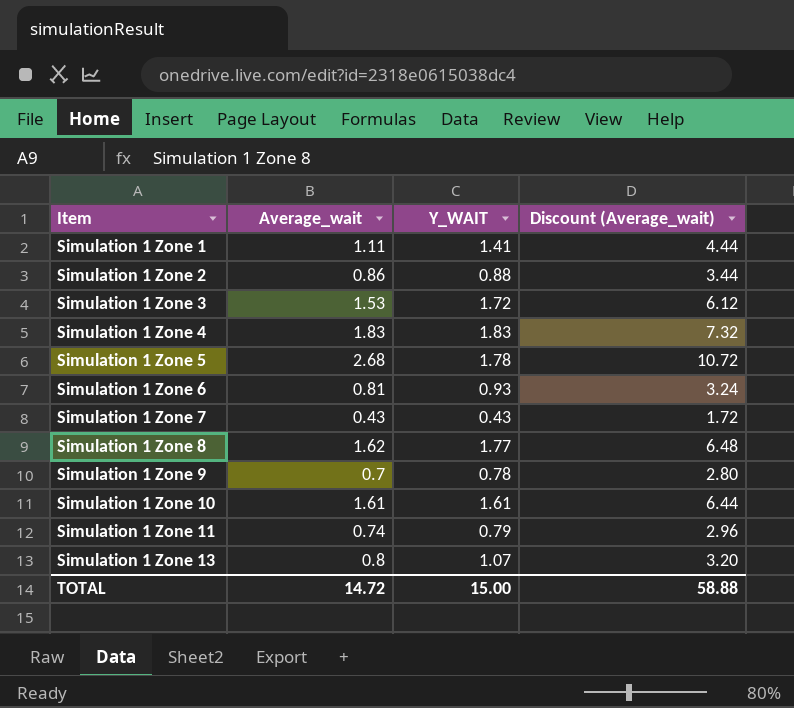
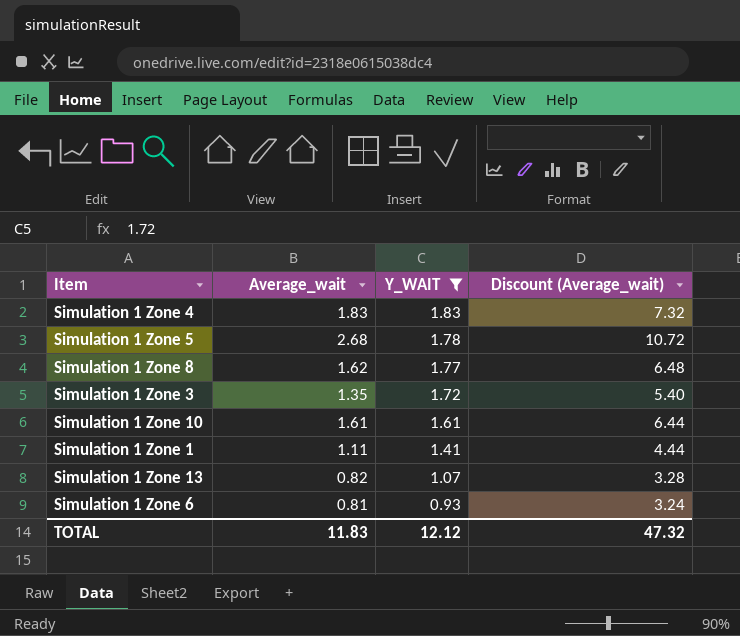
filter: none -> Y_WAIT >= 0.93
row order: Item ascending -> Y_WAIT descending
Simulation 1 Zone 3 | Average_wait: 1.53 -> 1.35
Simulation 1 Zone 3 | Discount (Average_wait): 6.12 -> 5.40
Simulation 1 Zone 13 | Average_wait: 0.8 -> 0.82
Simulation 1 Zone 13 | Discount (Average_wait): 3.20 -> 3.28
TOTAL | Average_wait: 14.72 -> 11.83
TOTAL | Y_WAIT: 15.00 -> 12.12
TOTAL | Discount (Average_wait): 58.88 -> 47.32

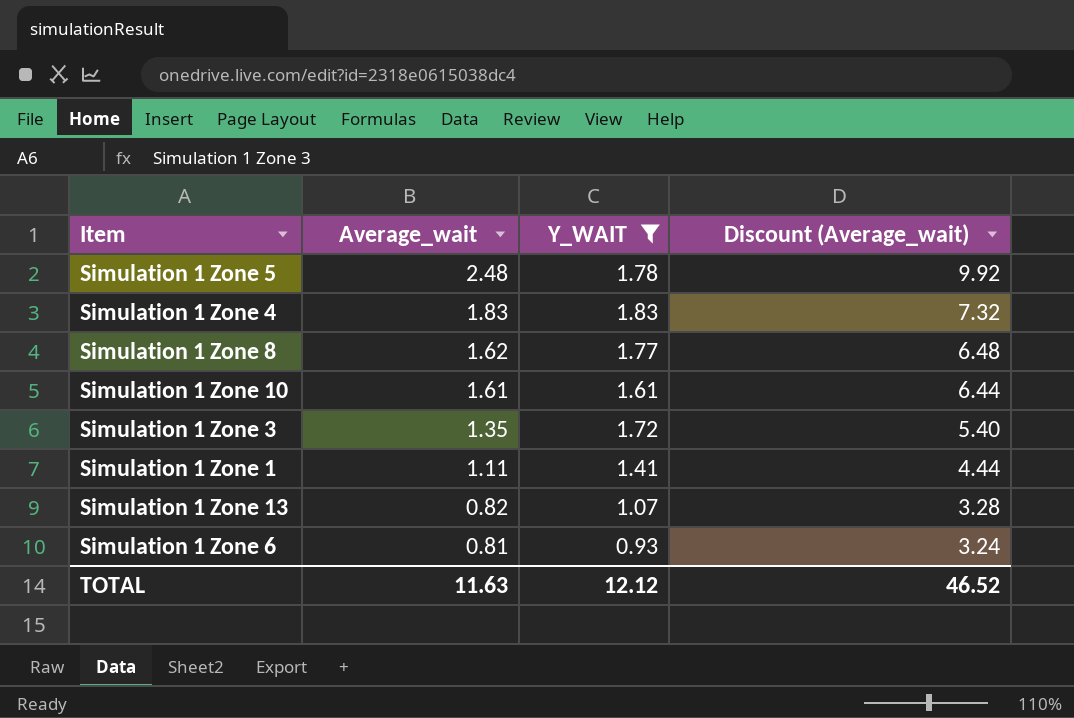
row order: Y_WAIT descending -> Average_wait descending
Simulation 1 Zone 5 | Average_wait: 2.68 -> 2.48
Simulation 1 Zone 5 | Discount (Average_wait): 10.72 -> 9.92
TOTAL | Average_wait: 11.83 -> 11.63
TOTAL | Discount (Average_wait): 47.32 -> 46.52

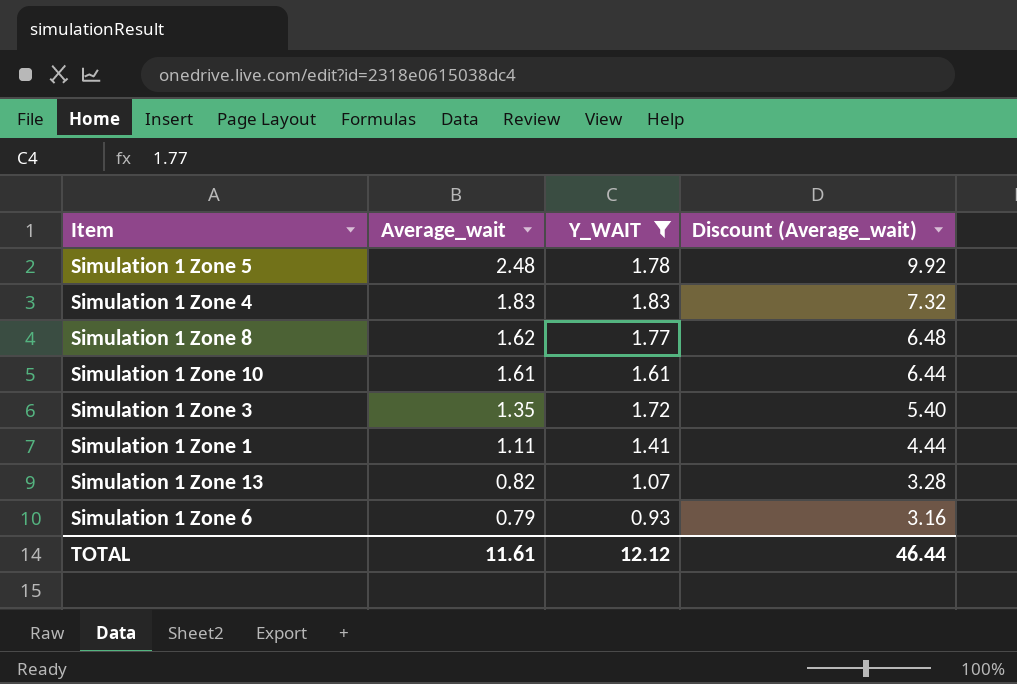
Simulation 1 Zone 6 | Average_wait: 0.81 -> 0.79
Simulation 1 Zone 6 | Discount (Average_wait): 3.24 -> 3.16
TOTAL | Average_wait: 11.63 -> 11.61
TOTAL | Discount (Average_wait): 46.52 -> 46.44

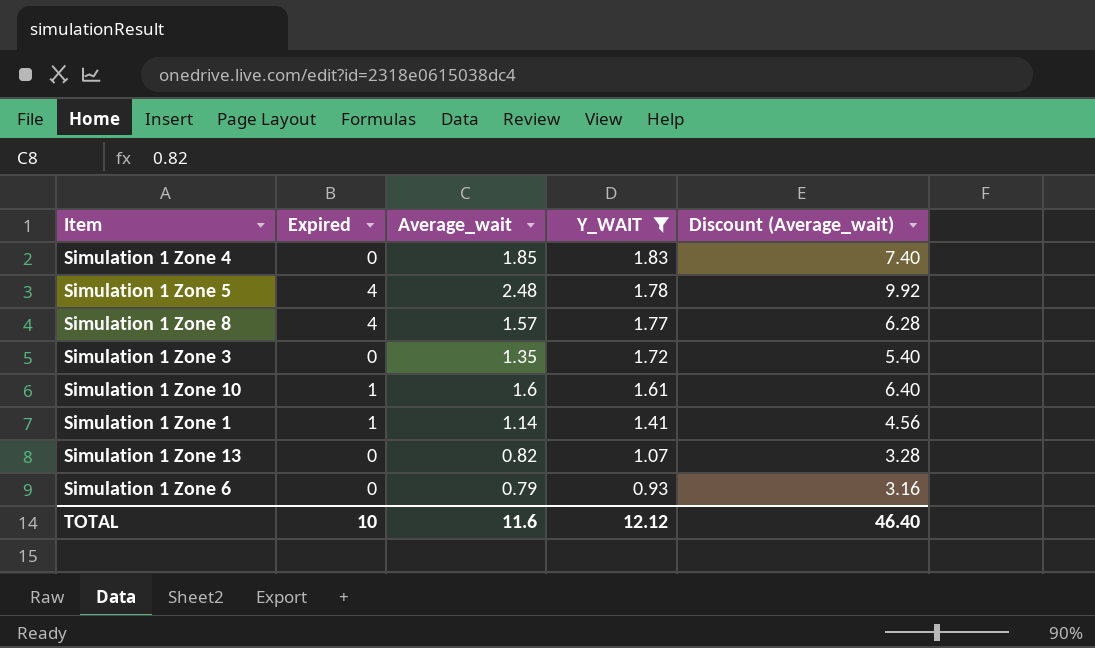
row order: Average_wait descending -> Y_WAIT descending
column Expired | position: none -> 2
Simulation 1 Zone 4 | Average_wait: 1.83 -> 1.85
Simulation 1 Zone 4 | Discount (Average_wait): 7.32 -> 7.40
Simulation 1 Zone 8 | Average_wait: 1.62 -> 1.57
Simulation 1 Zone 8 | Discount (Average_wait): 6.48 -> 6.28
Simulation 1 Zone 10 | Average_wait: 1.61 -> 1.6
Simulation 1 Zone 10 | Discount (Average_wait): 6.44 -> 6.40
Simulation 1 Zone 1 | Average_wait: 1.11 -> 1.14
Simulation 1 Zone 1 | Discount (Average_wait): 4.44 -> 4.56
TOTAL | Average_wait: 11.61 -> 11.6
TOTAL | Discount (Average_wait): 46.44 -> 46.40

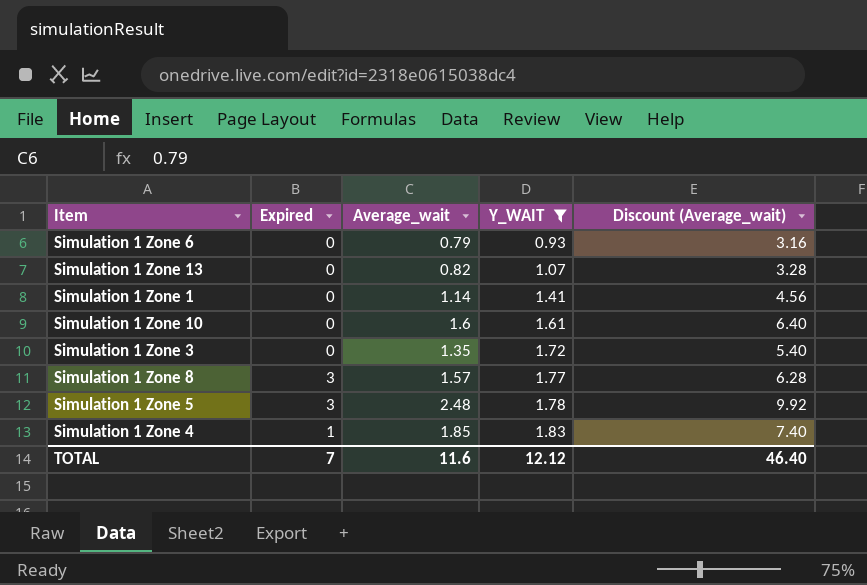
row order: Y_WAIT descending -> Y_WAIT ascending
Simulation 1 Zone 1 | Expired: 1 -> 0
Simulation 1 Zone 10 | Expired: 1 -> 0
Simulation 1 Zone 8 | Expired: 4 -> 3
Simulation 1 Zone 5 | Expired: 4 -> 3
Simulation 1 Zone 4 | Expired: 0 -> 1
TOTAL | Expired: 10 -> 7

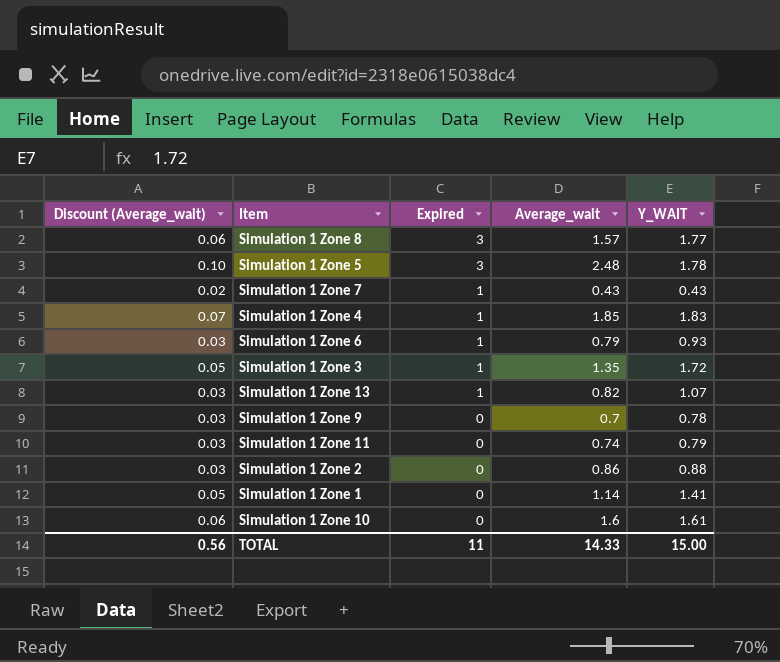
filter: Y_WAIT >= 0.93 -> none
row order: Y_WAIT ascending -> Expired descending
column Discount (Average_wait) | formula: [Average_wait] * 4 -> [Average_wait] * 0.04
column Discount (Average_wait) | position: 5 -> 1
Simulation 1 Zone 6 | Expired: 0 -> 1
Simulation 1 Zone 3 | Expired: 0 -> 1
Simulation 1 Zone 13 | Expired: 0 -> 1
TOTAL | Discount (Average_wait): 46.40 -> 0.56
TOTAL | Expired: 7 -> 11
TOTAL | Average_wait: 11.6 -> 14.33
TOTAL | Y_WAIT: 12.12 -> 15.00

